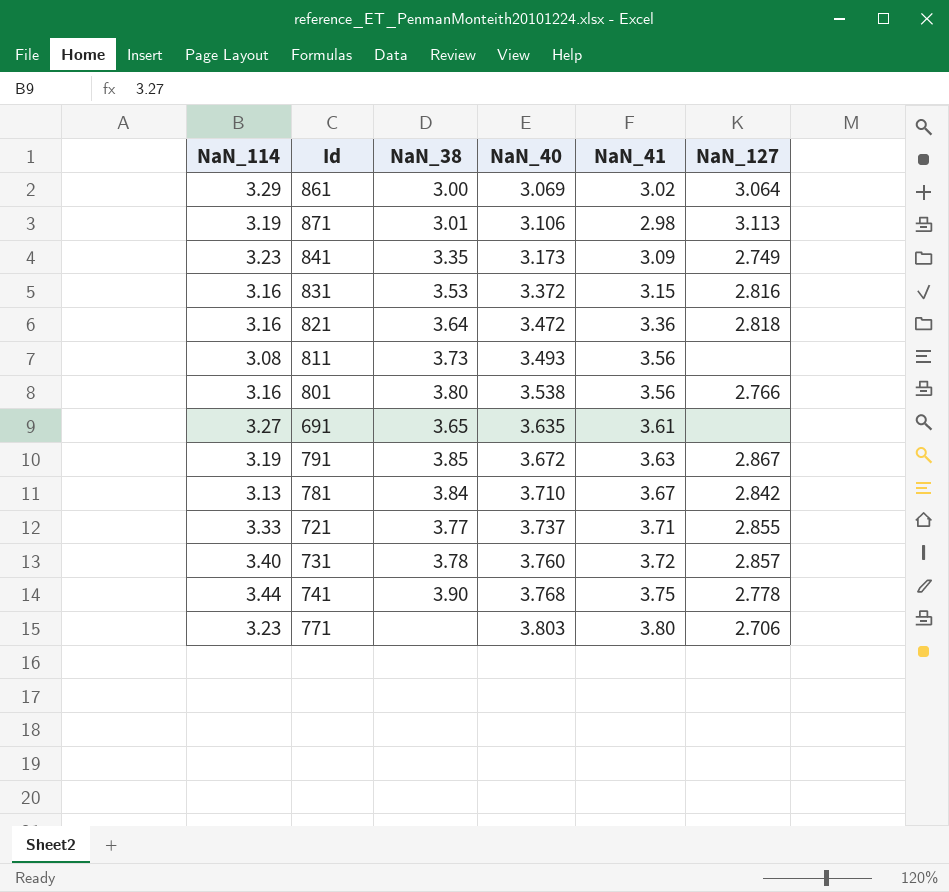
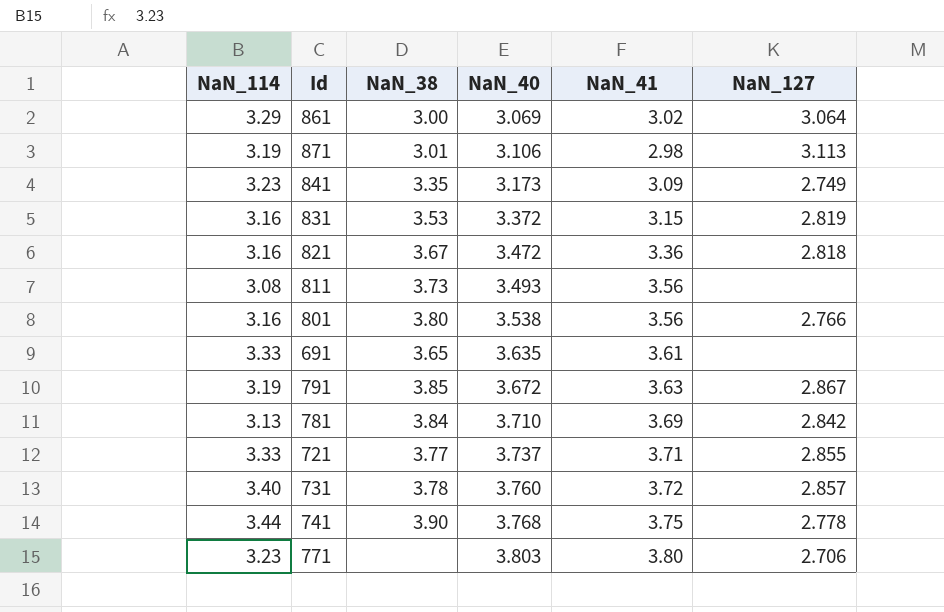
831 | NaN_127: 2.816 -> 2.819
821 | NaN_38: 3.64 -> 3.67
691 | NaN_114: 3.27 -> 3.33
781 | NaN_41: 3.67 -> 3.69

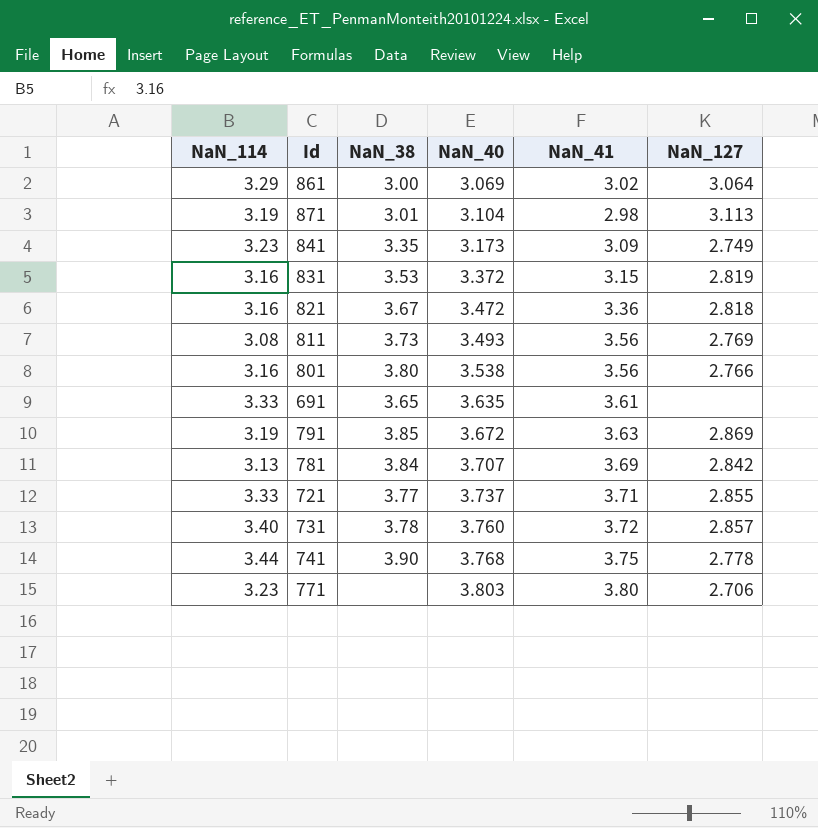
871 | NaN_40: 3.106 -> 3.104
811 | NaN_127: none -> 2.769
791 | NaN_127: 2.867 -> 2.869
781 | NaN_40: 3.710 -> 3.707

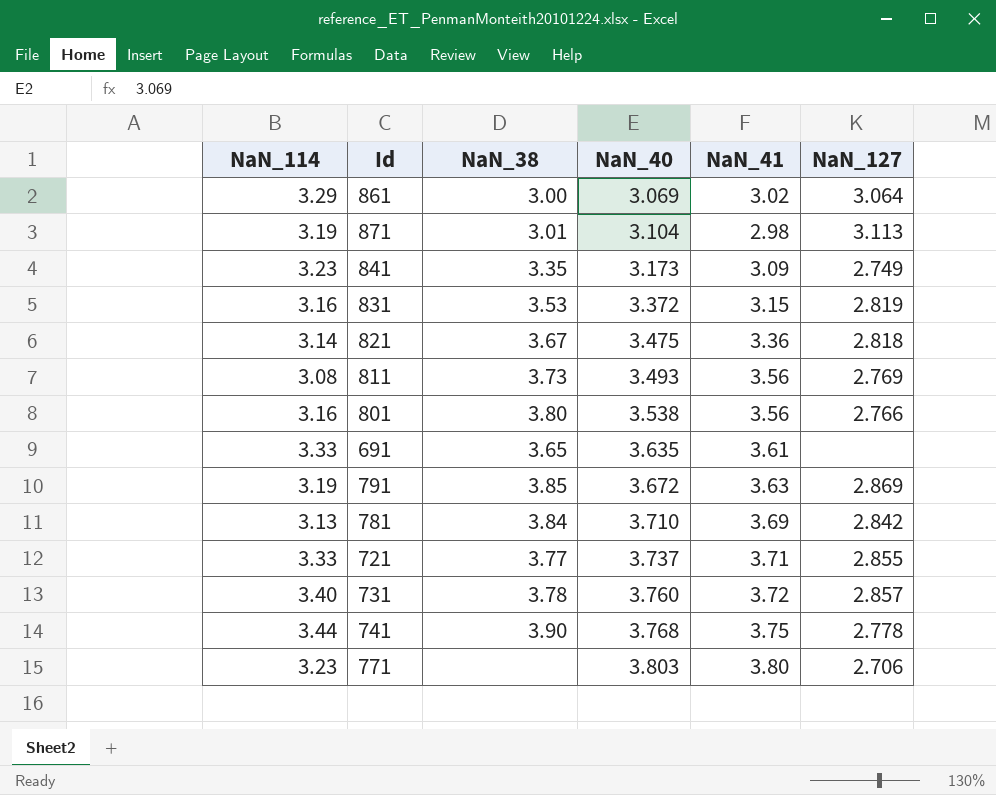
821 | NaN_114: 3.16 -> 3.14
821 | NaN_40: 3.472 -> 3.475
781 | NaN_40: 3.707 -> 3.710

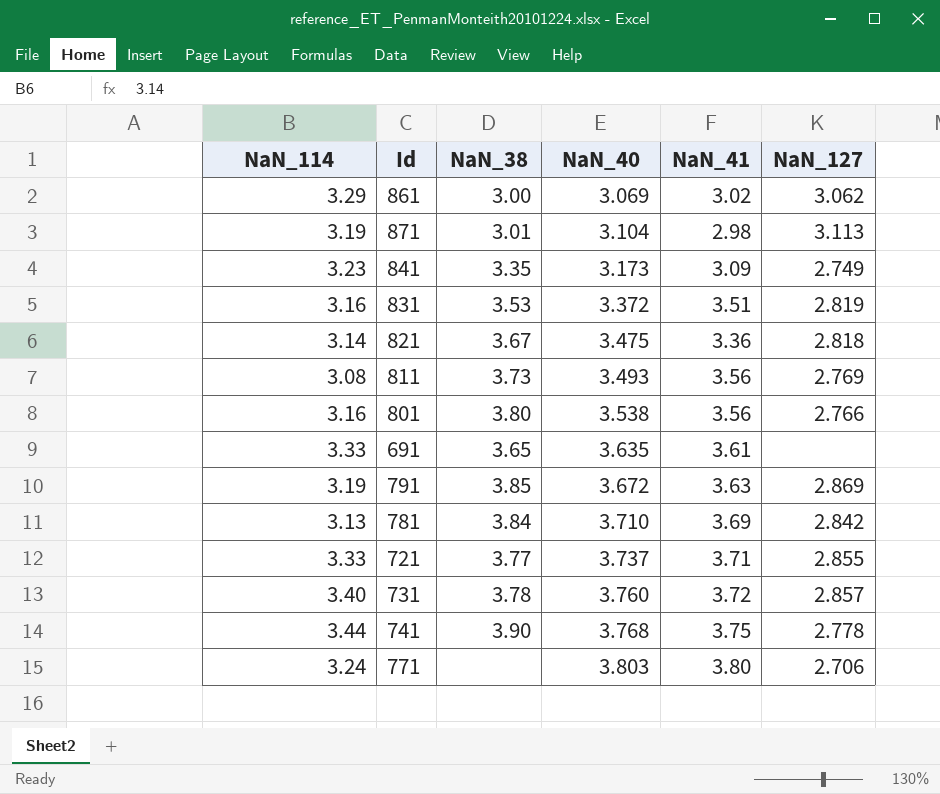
861 | NaN_127: 3.064 -> 3.062
831 | NaN_41: 3.15 -> 3.51
771 | NaN_114: 3.23 -> 3.24

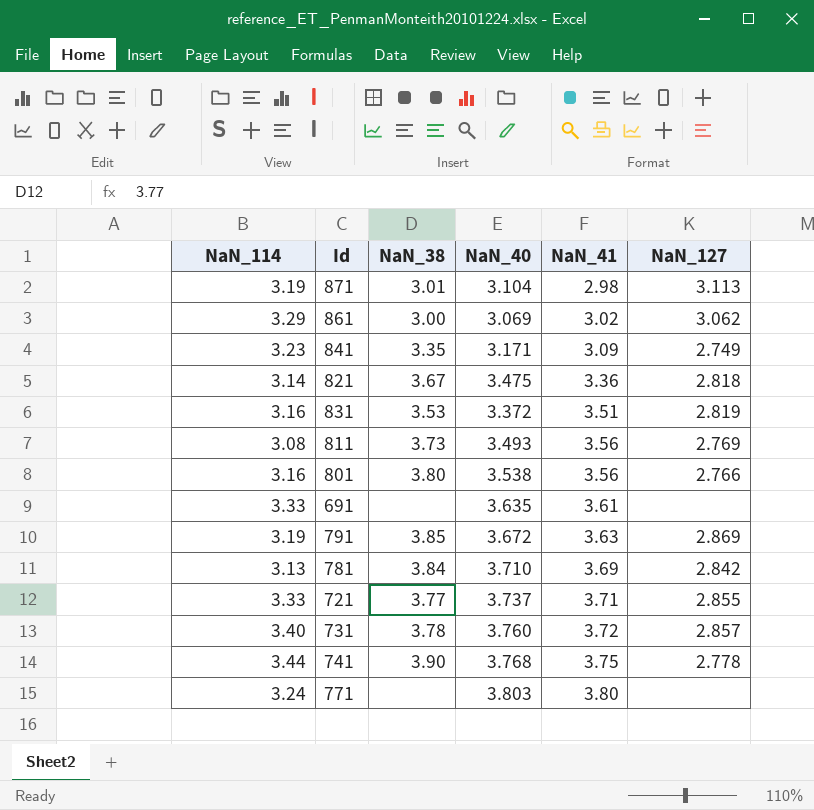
row order: NaN_40 ascending -> NaN_41 ascending
841 | NaN_40: 3.173 -> 3.171
691 | NaN_38: 3.65 -> none
771 | NaN_127: 2.706 -> none

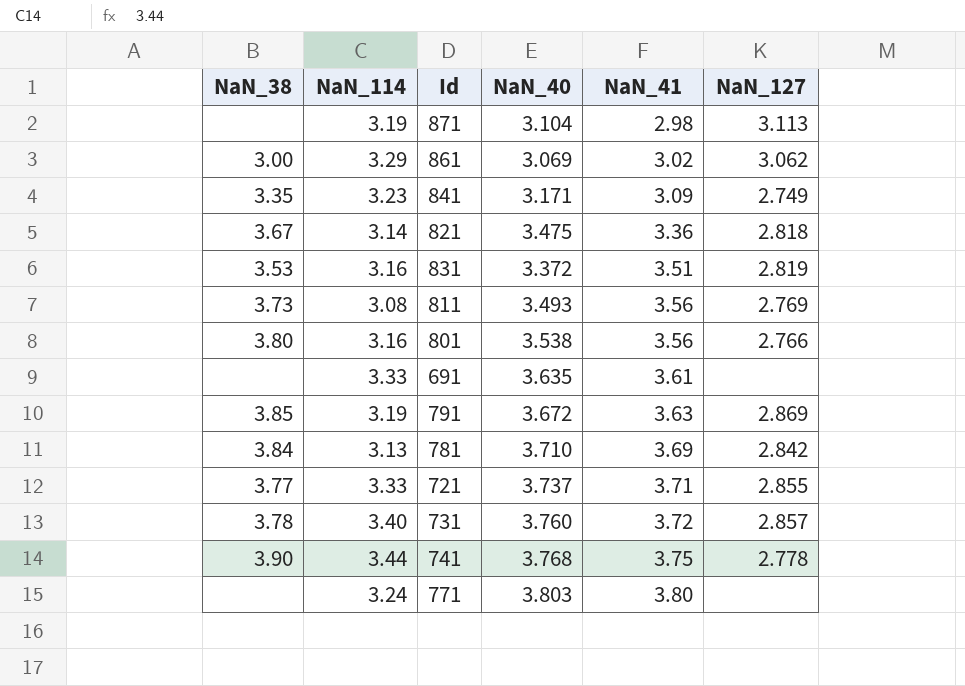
column NaN_38 | position: 3 -> 1
871 | NaN_38: 3.01 -> none

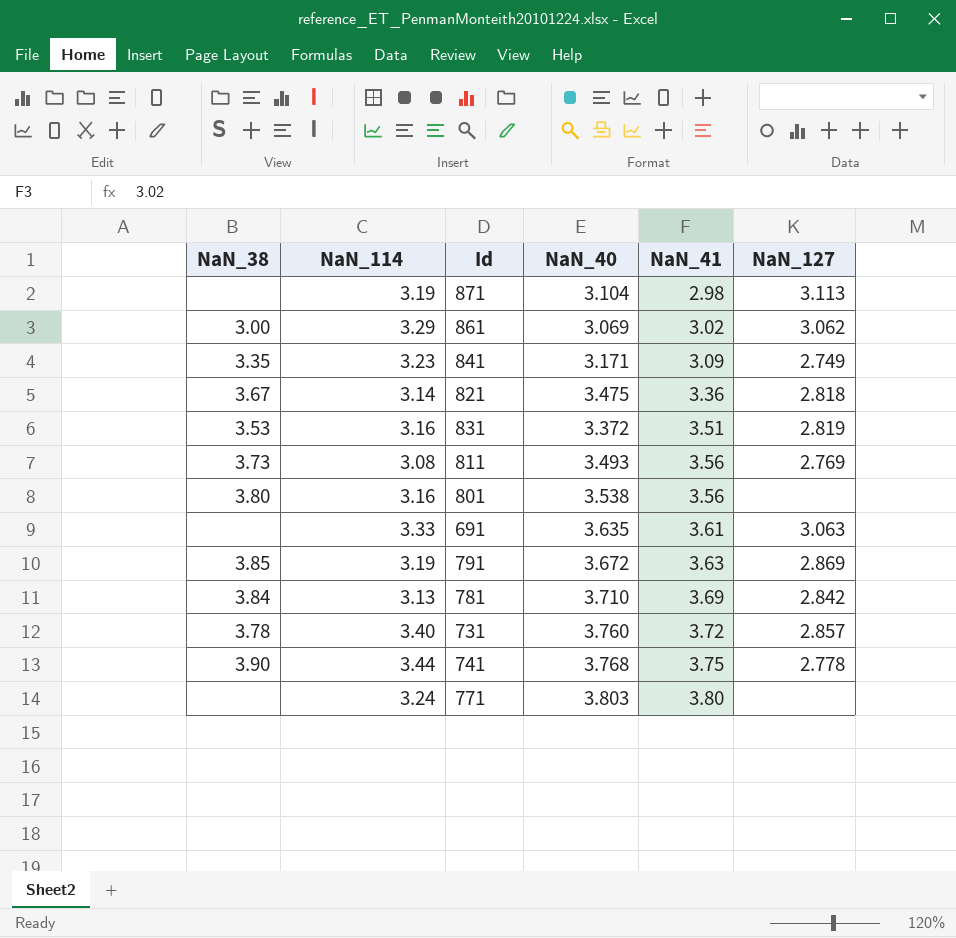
row 721: 3.77 | 3.33 | 3.737 | 3.71 | 2.855 -> none
801 | NaN_127: 2.766 -> none
691 | NaN_127: none -> 3.063

